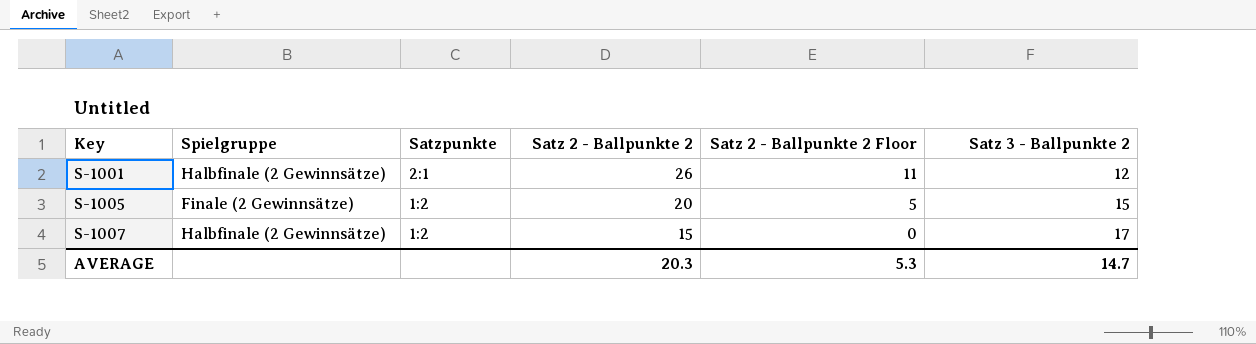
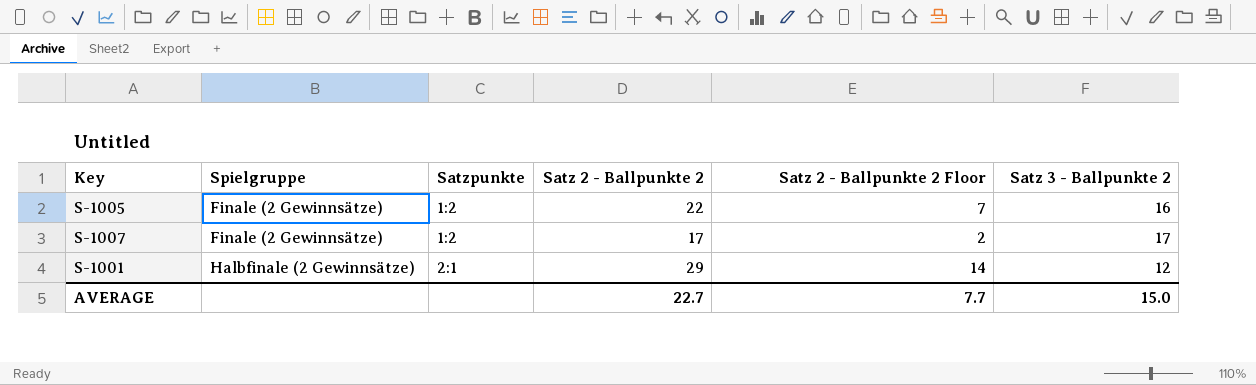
row order: Key ascending -> Spielgruppe ascending
S-1005 | Satz 2 - Ballpunkte 2: 20 -> 22
S-1005 | Satz 2 - Ballpunkte 2 Floor: 5 -> 7
S-1005 | Satz 3 - Ballpunkte 2: 15 -> 16
S-1007 | Spielgruppe: Halbfinale (2 Gewinnsätze) -> Finale (2 Gewinnsätze)
S-1007 | Satz 2 - Ballpunkte 2: 15 -> 17
S-1007 | Satz 2 - Ballpunkte 2 Floor: 0 -> 2
S-1001 | Satz 2 - Ballpunkte 2: 26 -> 29
S-1001 | Satz 2 - Ballpunkte 2 Floor: 11 -> 14
AVERAGE | Satz 2 - Ballpunkte 2: 20.3 -> 22.7
AVERAGE | Satz 2 - Ballpunkte 2 Floor: 5.3 -> 7.7
AVERAGE | Satz 3 - Ballpunkte 2: 14.7 -> 15.0

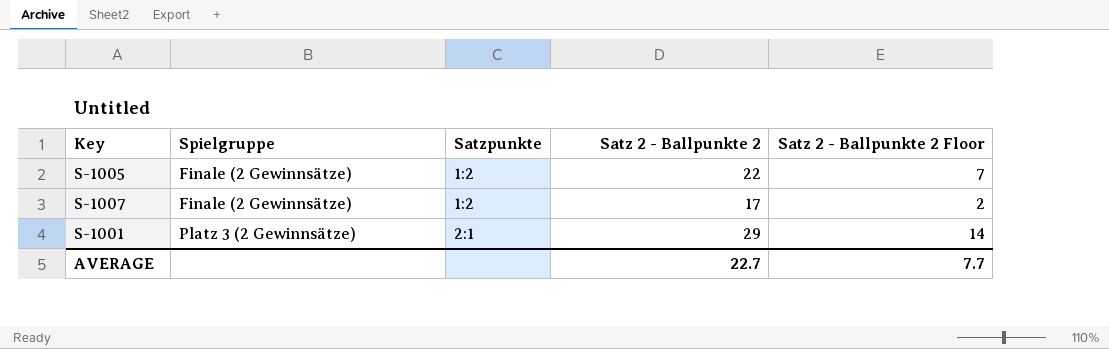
column Satz 3 - Ballpunkte 2 | position: 6 -> none
S-1001 | Spielgruppe: Halbfinale (2 Gewinnsätze) -> Platz 3 (2 Gewinnsätze)

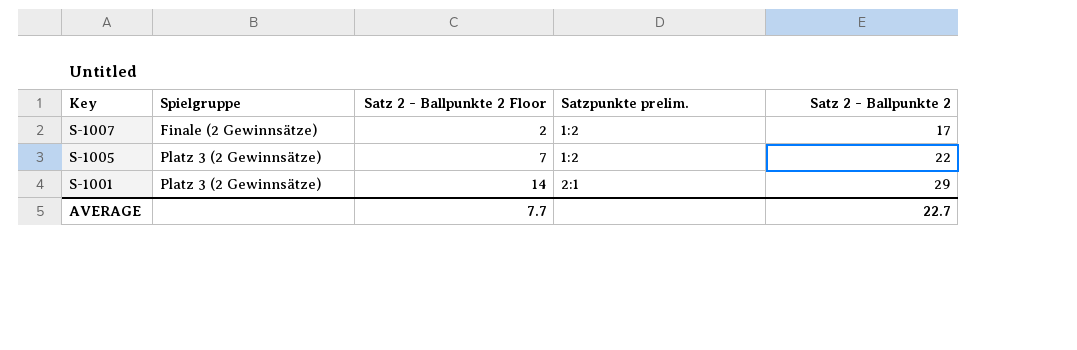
row order: Spielgruppe ascending -> Key descending
column Satz 2 - Ballpunkte 2 Floor | position: 5 -> 3
column name: Satzpunkte -> Satzpunkte prelim.
S-1005 | Spielgruppe: Finale (2 Gewinnsätze) -> Platz 3 (2 Gewinnsätze)

